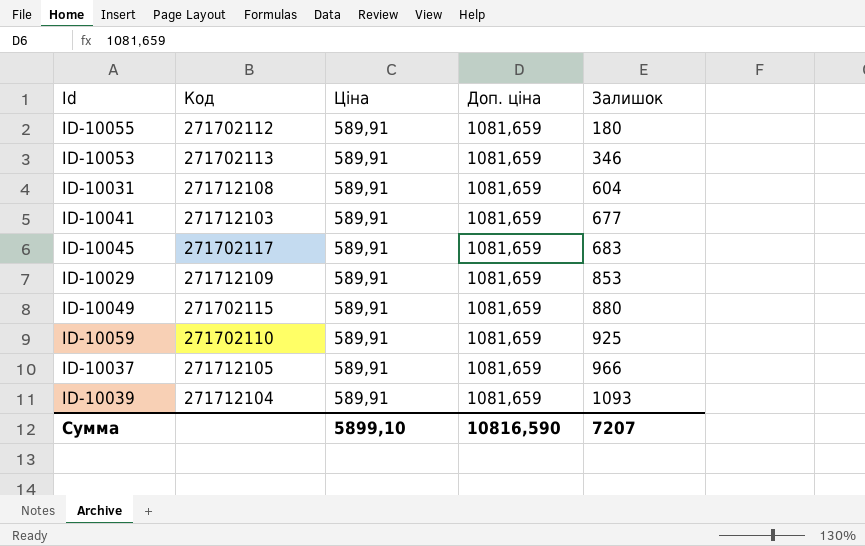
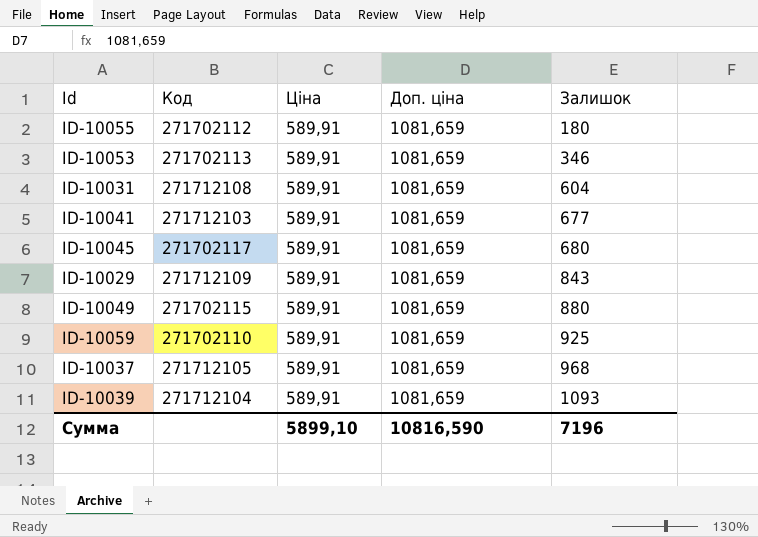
ID-10045 | Залишок: 683 -> 680
ID-10029 | Залишок: 853 -> 843
ID-10037 | Залишок: 966 -> 968
Сумма | Залишок: 7207 -> 7196

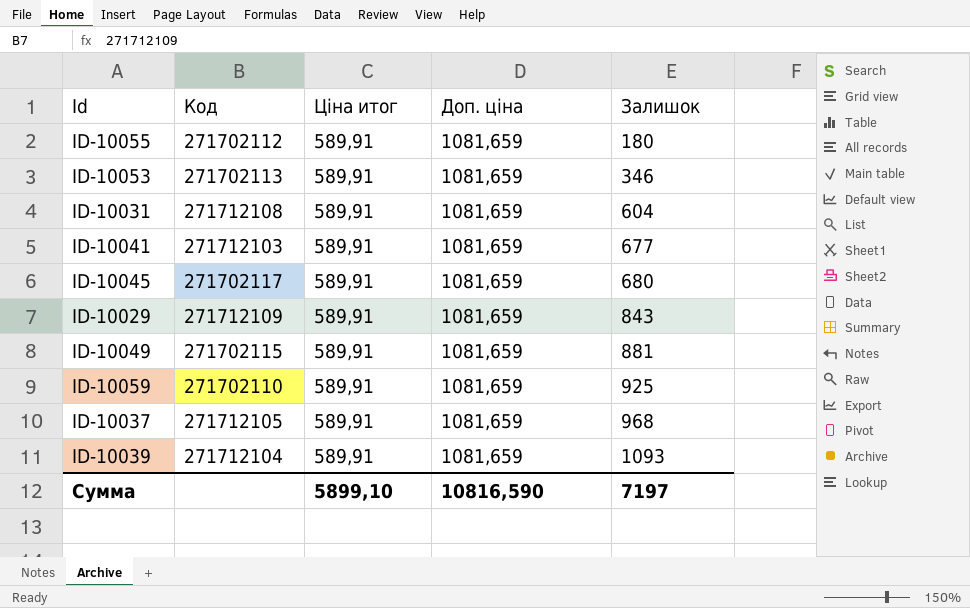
column name: Ціна -> Ціна итог
ID-10049 | Залишок: 880 -> 881
Сумма | Залишок: 7196 -> 7197

